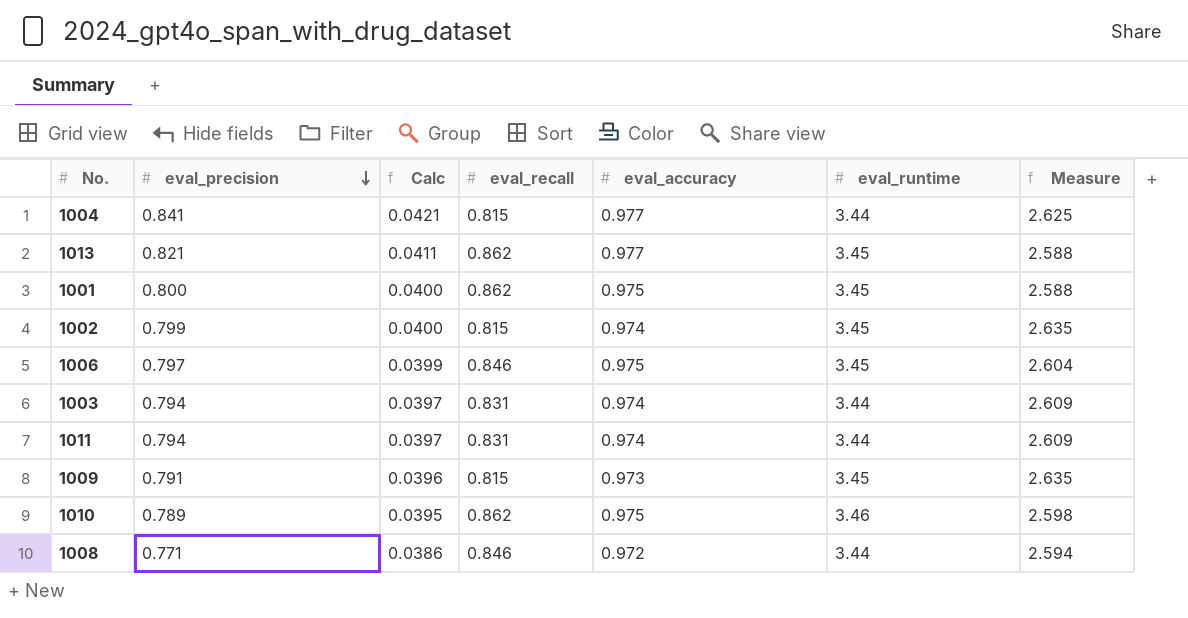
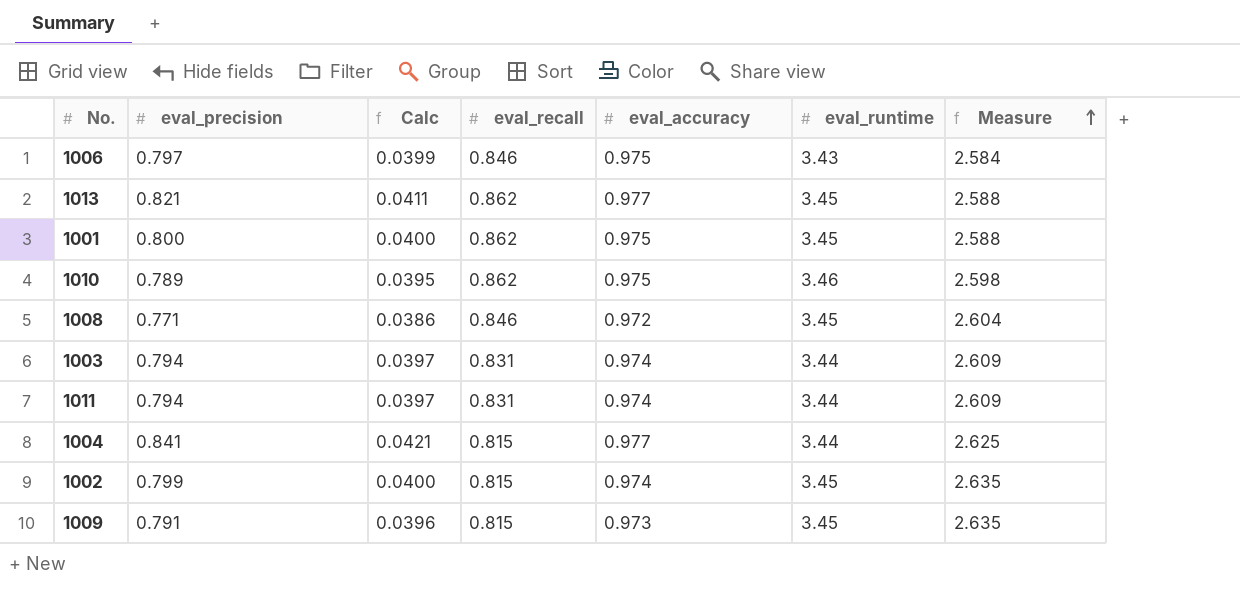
row order: eval_precision descending -> Measure ascending
1006 | eval_runtime: 3.45 -> 3.43
1006 | Measure: 2.604 -> 2.584
1008 | eval_runtime: 3.44 -> 3.45
1008 | Measure: 2.594 -> 2.604

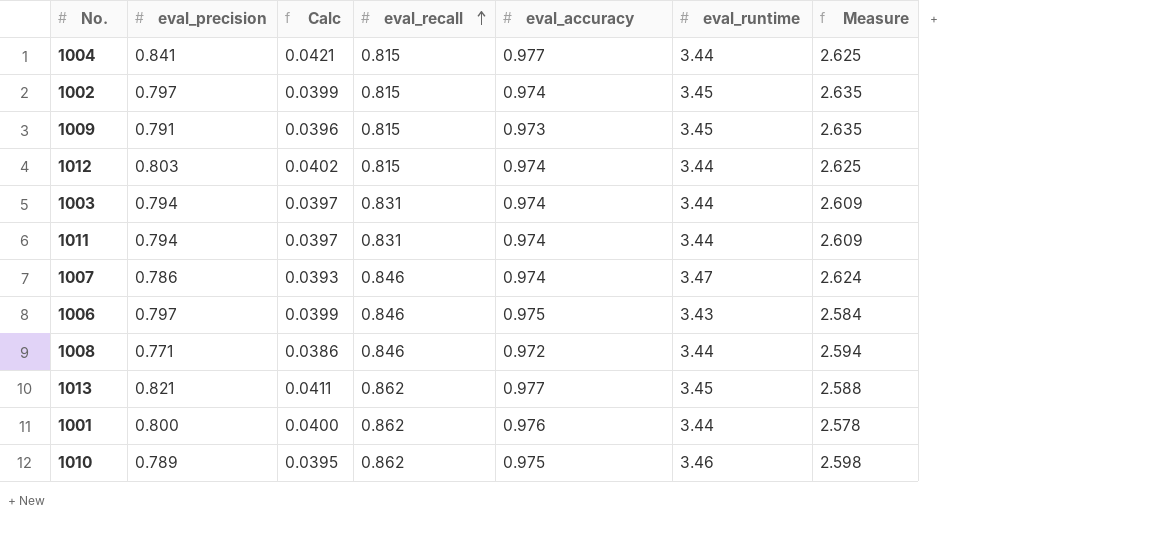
row order: Measure ascending -> eval_recall ascending
1002 | eval_precision: 0.799 -> 0.797
1002 | Calc: 0.0400 -> 0.0399
row 1012: none -> 0.803 | 0.0402 | 0.815 | 0.974 | 3.44 | 2.625
row 1007: none -> 0.786 | 0.0393 | 0.846 | 0.974 | 3.47 | 2.624
1008 | eval_runtime: 3.45 -> 3.44
1008 | Measure: 2.604 -> 2.594
1001 | eval_accuracy: 0.975 -> 0.976
1001 | eval_runtime: 3.45 -> 3.44
1001 | Measure: 2.588 -> 2.578

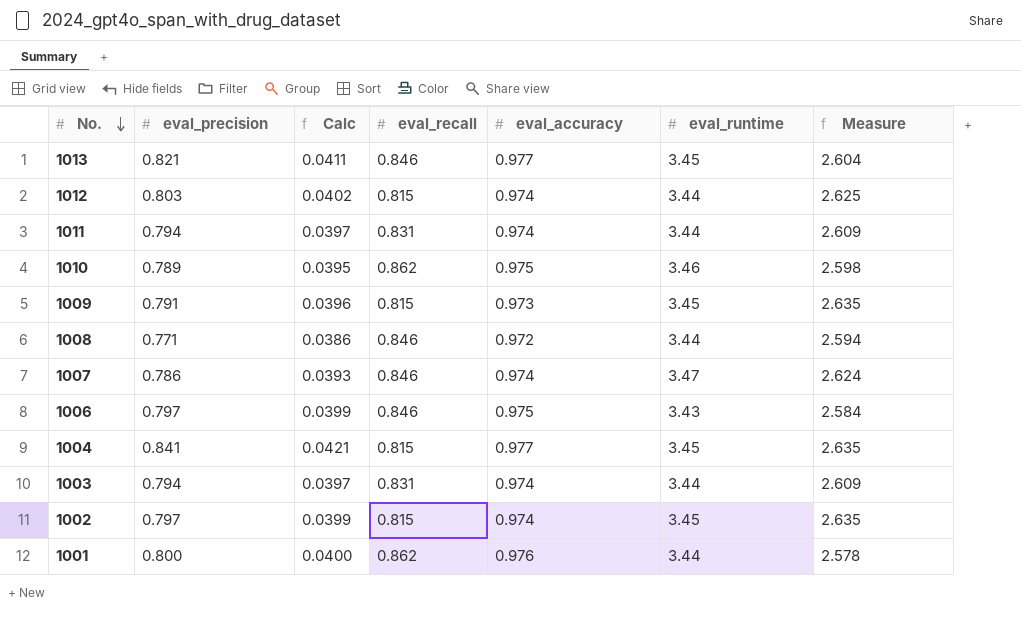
row order: eval_recall ascending -> No. descending
1013 | eval_recall: 0.862 -> 0.846
1013 | Measure: 2.588 -> 2.604
1004 | eval_runtime: 3.44 -> 3.45
1004 | Measure: 2.625 -> 2.635

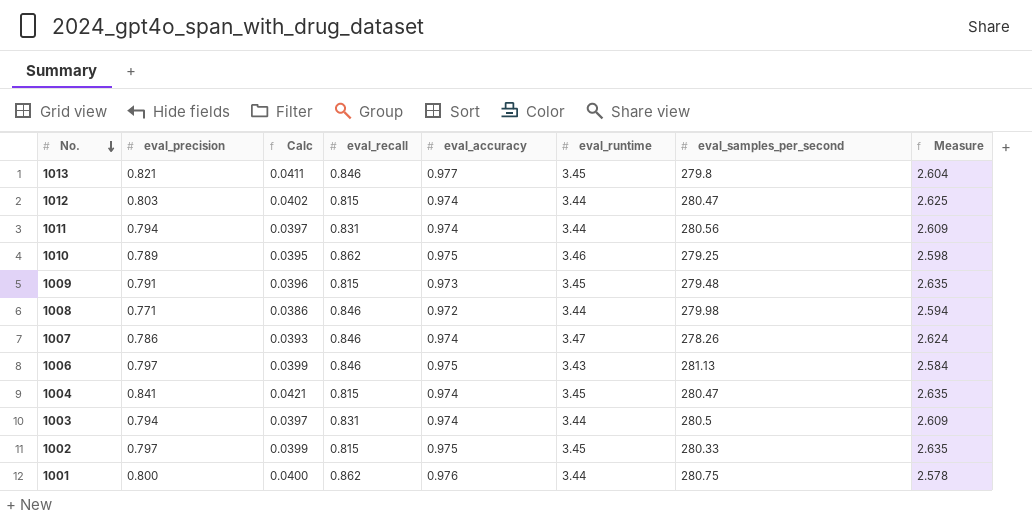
column eval_samples_per_second | position: none -> 7
1004 | eval_accuracy: 0.977 -> 0.974
1002 | eval_accuracy: 0.974 -> 0.975

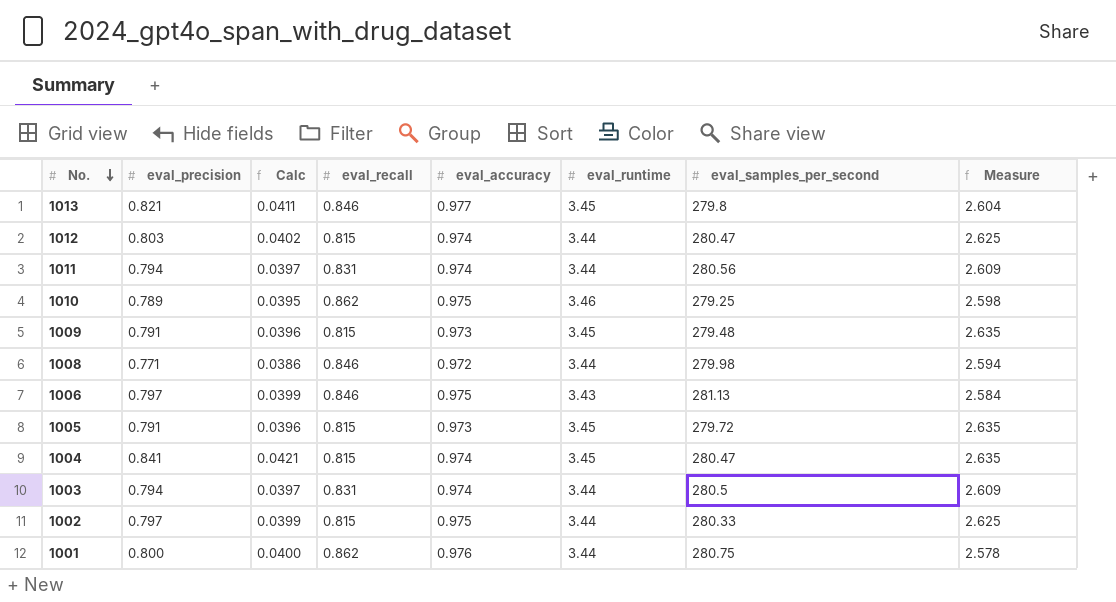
row 1007: 0.786 | 0.0393 | 0.846 | 0.974 | 3.47 | 278.26 | 2.624 -> none
row 1005: none -> 0.791 | 0.0396 | 0.815 | 0.973 | 3.45 | 279.72 | 2.635
1002 | eval_runtime: 3.45 -> 3.44
1002 | Measure: 2.635 -> 2.625

